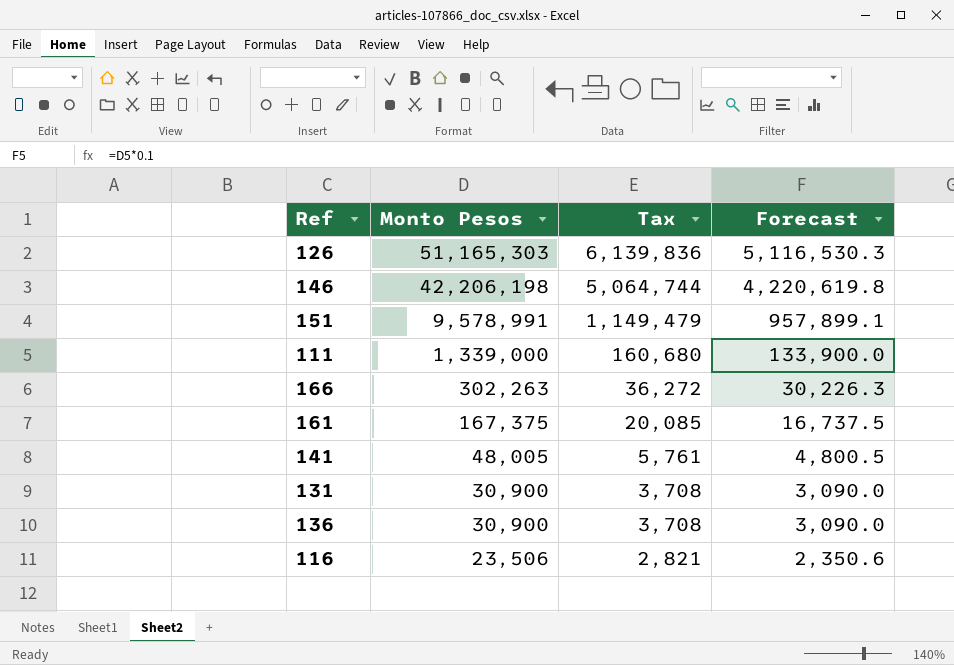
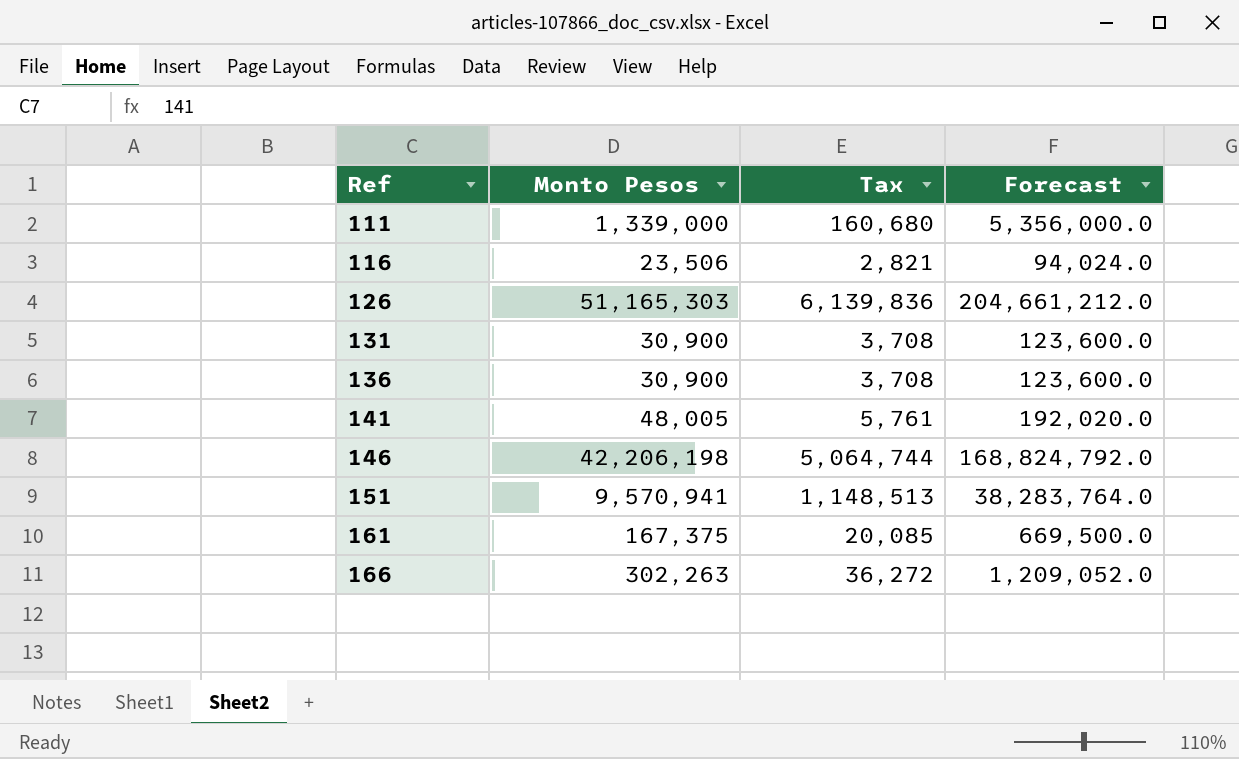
row order: Monto Pesos descending -> Ref ascending
column Forecast | formula: [Monto Pesos] * 0.1 -> [Monto Pesos] * 4
151 | Monto Pesos: 9,578,991 -> 9,570,941
151 | Tax: 1,149,479 -> 1,148,513

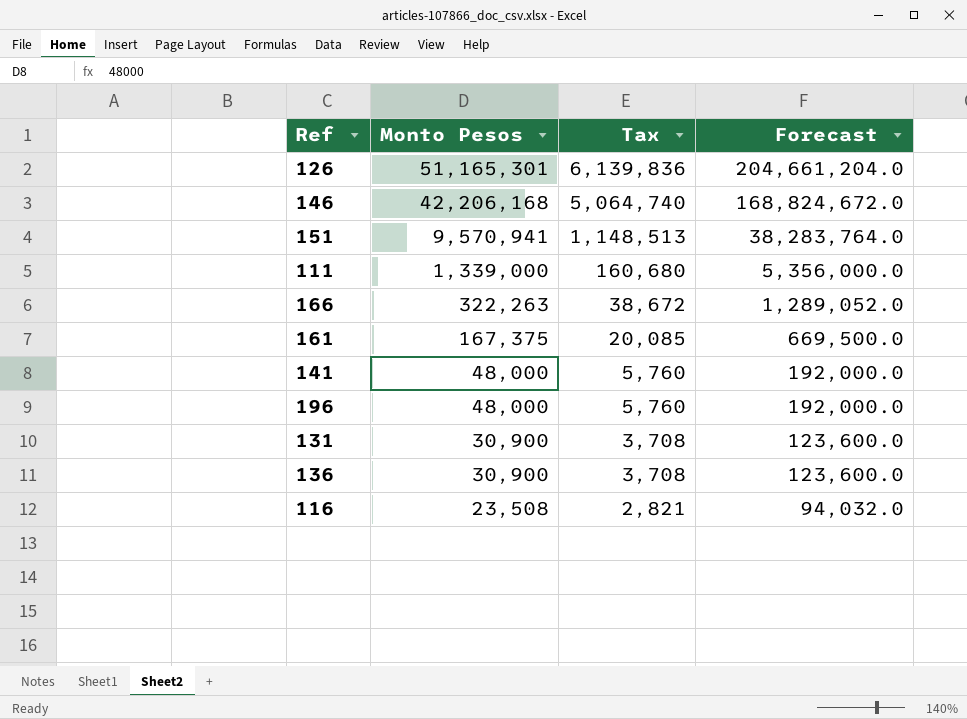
row order: Ref ascending -> Monto Pesos descending
126 | Monto Pesos: 51,165,303 -> 51,165,301
126 | Forecast: 204,661,212.0 -> 204,661,204.0
146 | Monto Pesos: 42,206,198 -> 42,206,168
146 | Tax: 5,064,744 -> 5,064,740
146 | Forecast: 168,824,792.0 -> 168,824,672.0
166 | Monto Pesos: 302,263 -> 322,263
166 | Tax: 36,272 -> 38,672
166 | Forecast: 1,209,052.0 -> 1,289,052.0
141 | Monto Pesos: 48,005 -> 48,000
141 | Tax: 5,761 -> 5,760
141 | Forecast: 192,020.0 -> 192,000.0
row 196: none -> 48,000 | 5,760 | 192,000.0
116 | Monto Pesos: 23,506 -> 23,508
116 | Forecast: 94,024.0 -> 94,032.0

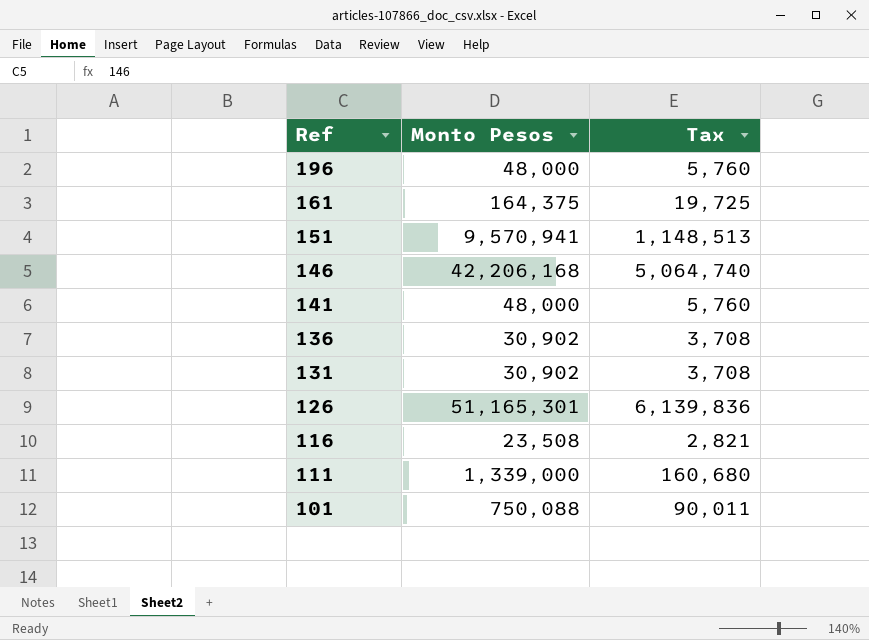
row order: Monto Pesos descending -> Ref descending
column Forecast | formula: [Monto Pesos] * 4 -> none
row 166: 322,263 | 38,672 | 1,289,052.0 -> none
161 | Monto Pesos: 167,375 -> 164,375
161 | Tax: 20,085 -> 19,725
136 | Monto Pesos: 30,900 -> 30,902
131 | Monto Pesos: 30,900 -> 30,902
row 101: none -> 750,088 | 90,011

